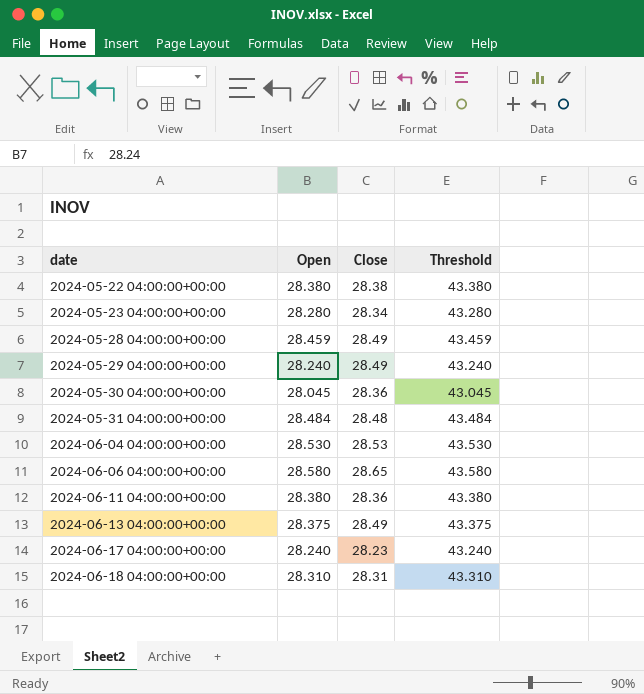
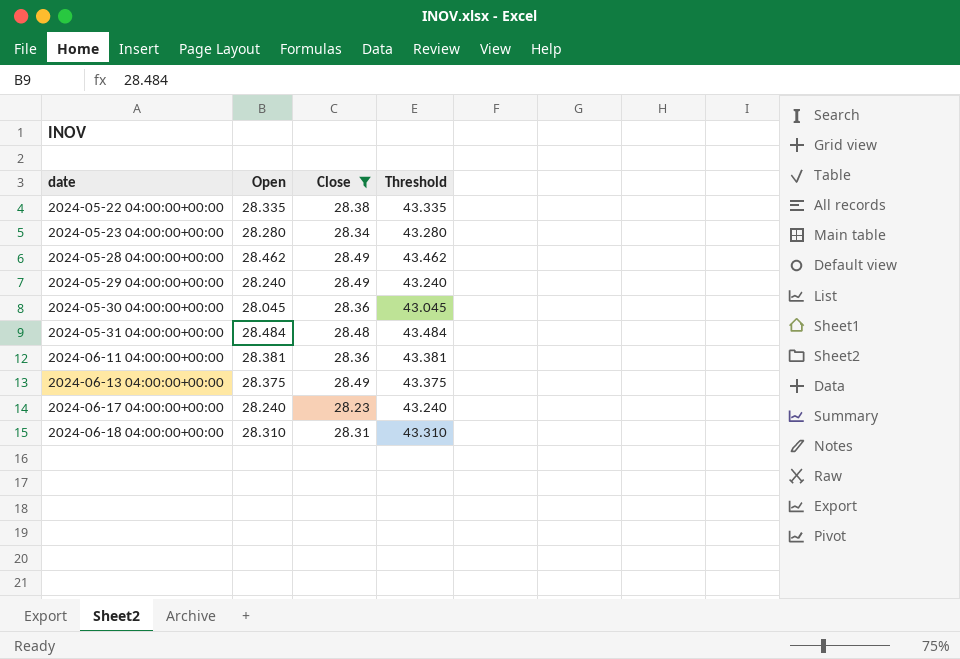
filter: none -> Close <= 28.49
2024-05-22 04:00:00+00:00 | Open: 28.380 -> 28.335
2024-05-22 04:00:00+00:00 | Threshold: 43.380 -> 43.335
2024-05-28 04:00:00+00:00 | Open: 28.459 -> 28.462
2024-05-28 04:00:00+00:00 | Threshold: 43.459 -> 43.462
2024-06-11 04:00:00+00:00 | Open: 28.380 -> 28.381
2024-06-11 04:00:00+00:00 | Threshold: 43.380 -> 43.381

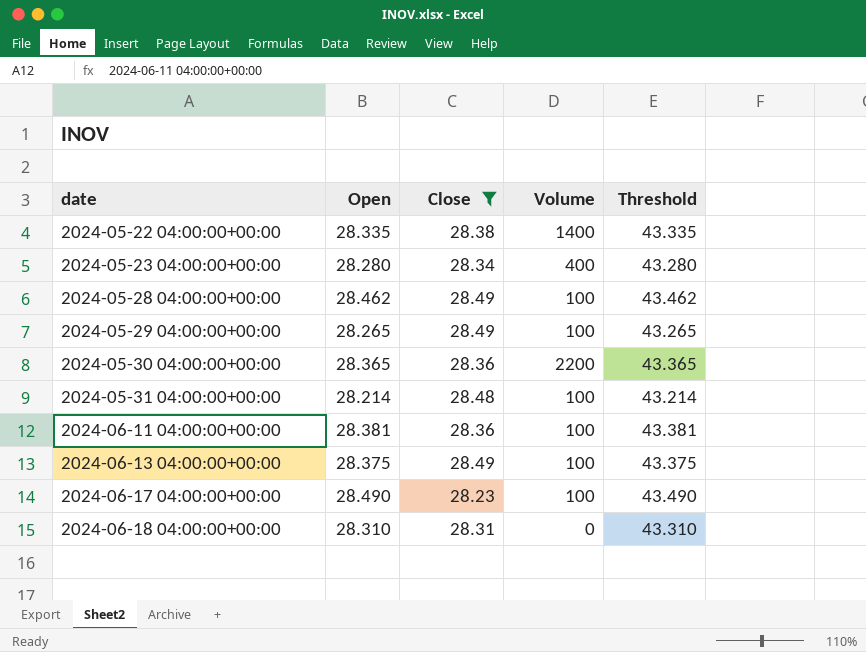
column Volume | position: none -> 4
2024-05-29 04:00:00+00:00 | Open: 28.240 -> 28.265
2024-05-29 04:00:00+00:00 | Threshold: 43.240 -> 43.265
2024-05-30 04:00:00+00:00 | Open: 28.045 -> 28.365
2024-05-30 04:00:00+00:00 | Threshold: 43.045 -> 43.365
2024-05-31 04:00:00+00:00 | Open: 28.484 -> 28.214
2024-05-31 04:00:00+00:00 | Threshold: 43.484 -> 43.214
2024-06-17 04:00:00+00:00 | Open: 28.240 -> 28.490
2024-06-17 04:00:00+00:00 | Threshold: 43.240 -> 43.490

